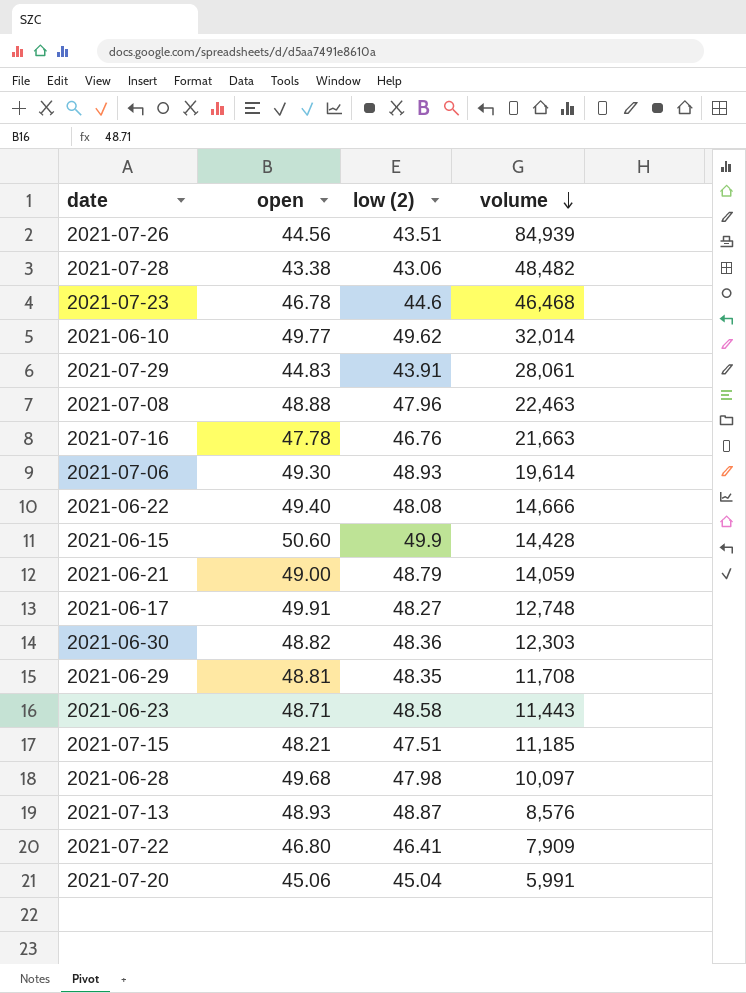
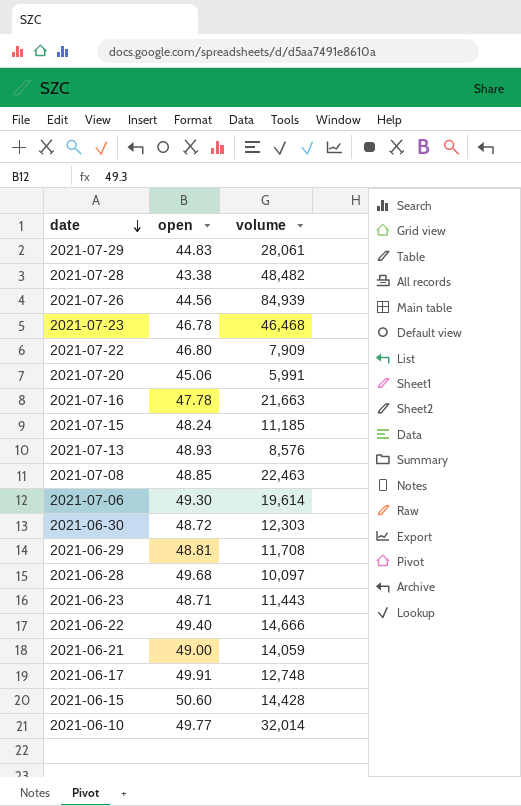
row order: volume descending -> date descending
column low (2) | position: 3 -> none
2021-07-15 | open: 48.21 -> 48.24
2021-07-08 | open: 48.88 -> 48.85
2021-06-30 | open: 48.82 -> 48.72

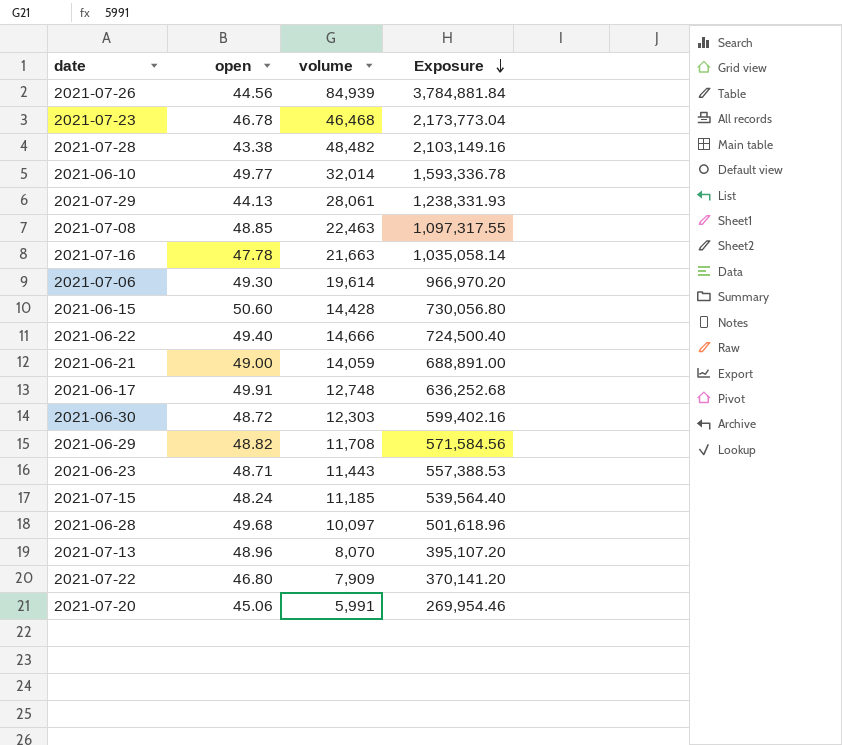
row order: date descending -> Exposure descending
column Exposure | formula: none -> [open] * [volume]
2021-07-29 | open: 44.83 -> 44.13
2021-06-29 | open: 48.81 -> 48.82
2021-07-13 | open: 48.93 -> 48.96
2021-07-13 | volume: 8,576 -> 8,070

